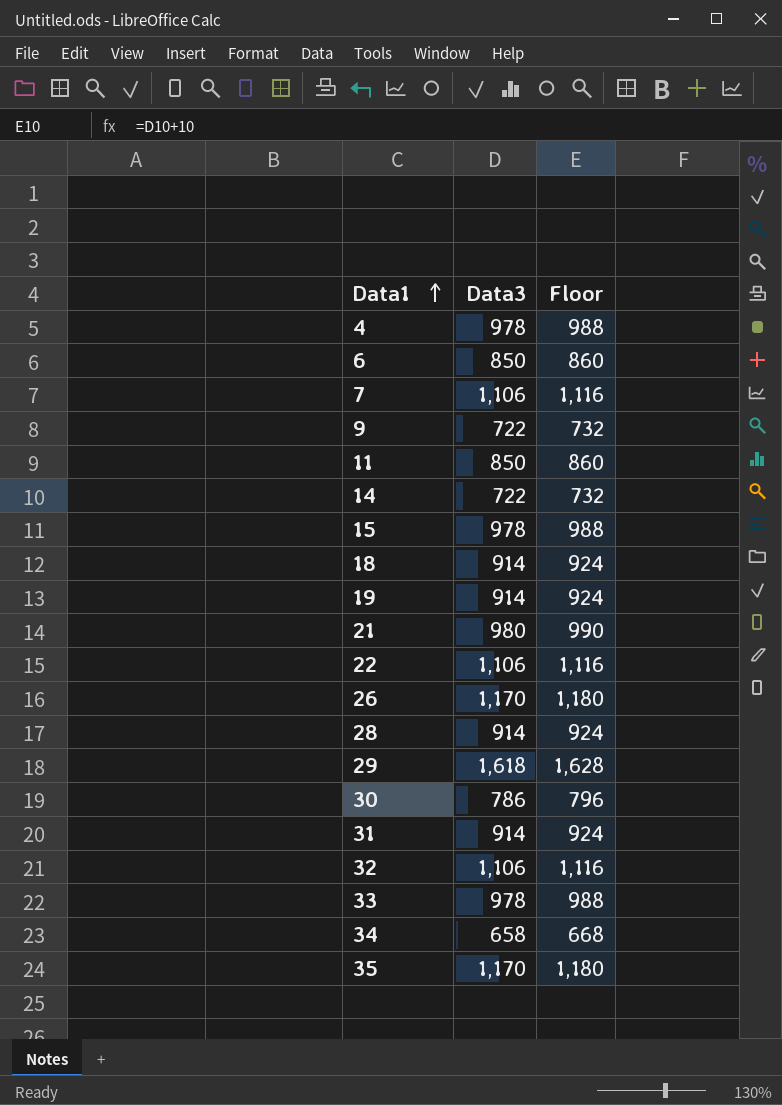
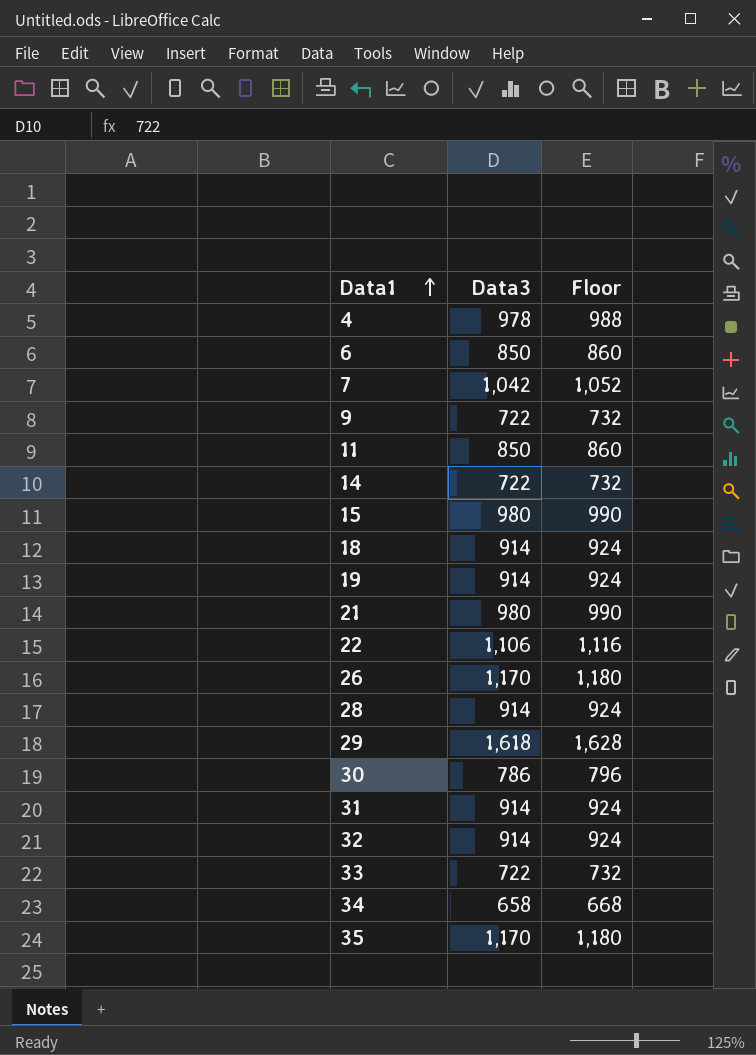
7 | Data3: 1,106 -> 1,042
7 | Floor: 1,116 -> 1,052
15 | Data3: 978 -> 980
15 | Floor: 988 -> 990
32 | Data3: 1,106 -> 914
32 | Floor: 1,116 -> 924
33 | Data3: 978 -> 722
33 | Floor: 988 -> 732

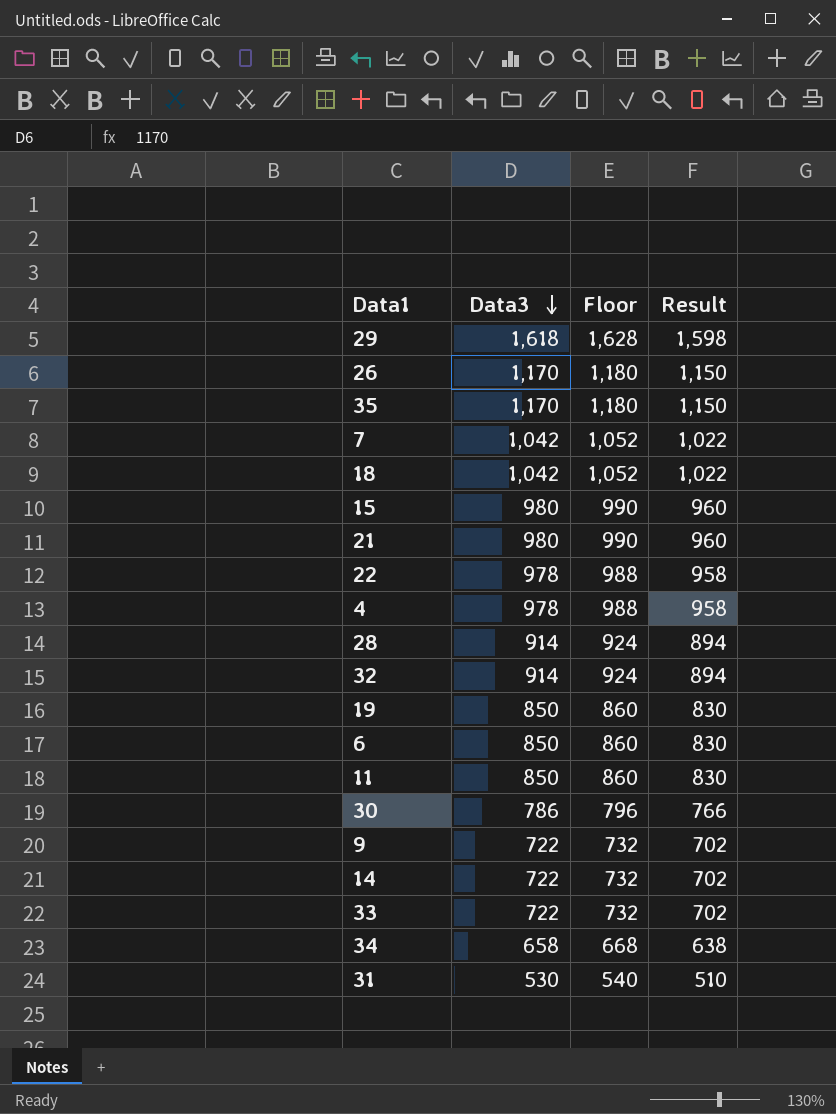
row order: Data1 ascending -> Data3 descending
column Result | formula: none -> [Data3] - 20
18 | Data3: 914 -> 1,042
18 | Floor: 924 -> 1,052
22 | Data3: 1,106 -> 978
22 | Floor: 1,116 -> 988
19 | Data3: 914 -> 850
19 | Floor: 924 -> 860
31 | Data3: 914 -> 530
31 | Floor: 924 -> 540

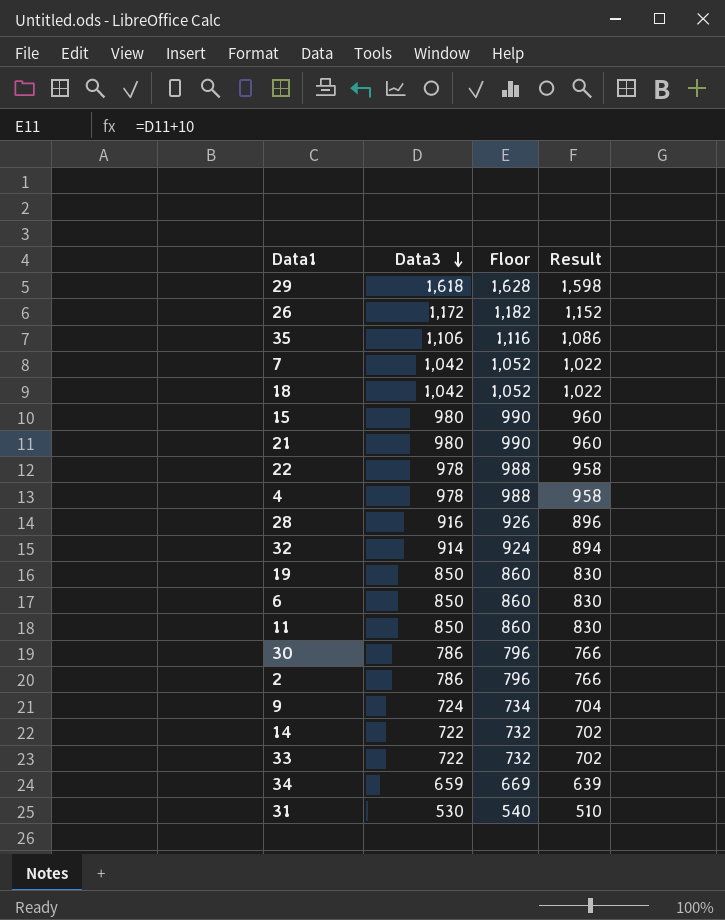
26 | Data3: 1,170 -> 1,172
26 | Floor: 1,180 -> 1,182
26 | Result: 1,150 -> 1,152
35 | Data3: 1,170 -> 1,106
35 | Floor: 1,180 -> 1,116
35 | Result: 1,150 -> 1,086
28 | Data3: 914 -> 916
28 | Floor: 924 -> 926
28 | Result: 894 -> 896
row 2: none -> 786 | 796 | 766
9 | Data3: 722 -> 724
9 | Floor: 732 -> 734
9 | Result: 702 -> 704
34 | Data3: 658 -> 659
34 | Floor: 668 -> 669
34 | Result: 638 -> 639

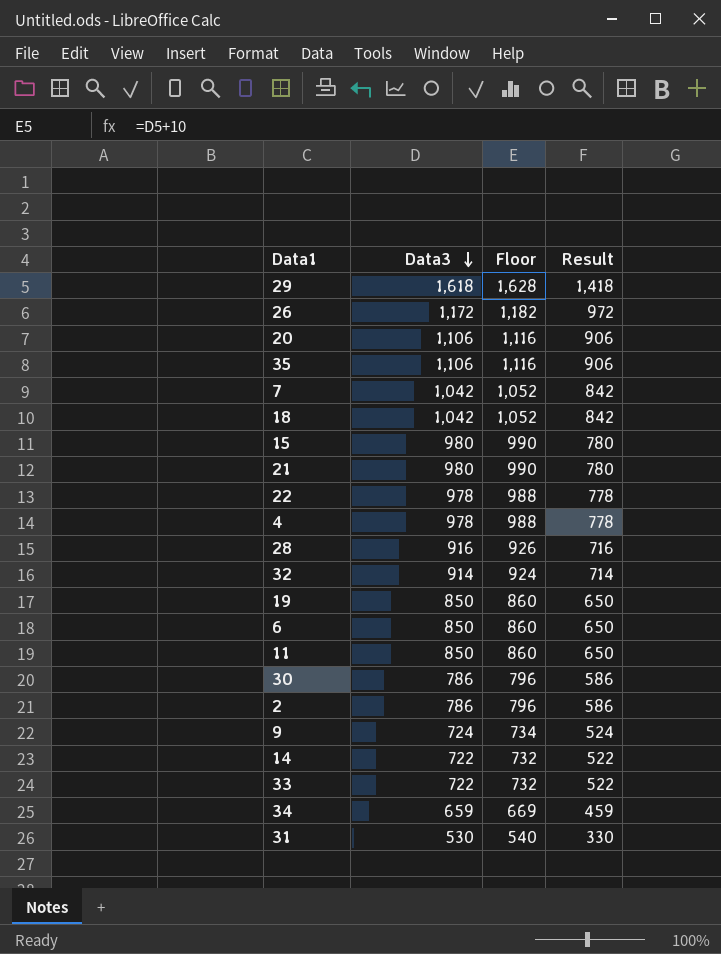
column Result | formula: [Data3] - 20 -> [Data3] - 200
row 20: none -> 1,106 | 1,116 | 906

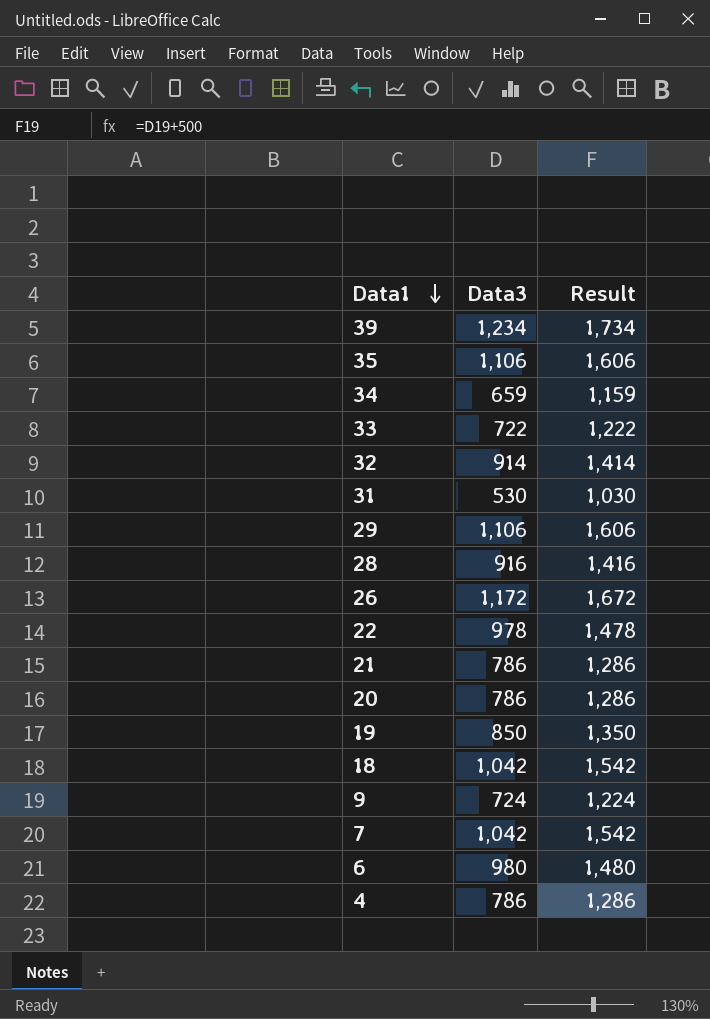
row order: Data3 descending -> Data1 descending
column Floor | formula: [Data3] + 10 -> none
column Result | formula: [Data3] - 200 -> [Data3] + 500
row 15: 980 | 990 | 780 -> none
row 11: 850 | 860 | 650 -> none
row 30: 786 | 796 | 586 -> none
row 2: 786 | 796 | 586 -> none
row 14: 722 | 732 | 522 -> none
row 39: none -> 1,234 | 1,734
29 | Data3: 1,618 -> 1,106
21 | Data3: 980 -> 786
20 | Data3: 1,106 -> 786
6 | Data3: 850 -> 980
4 | Data3: 978 -> 786

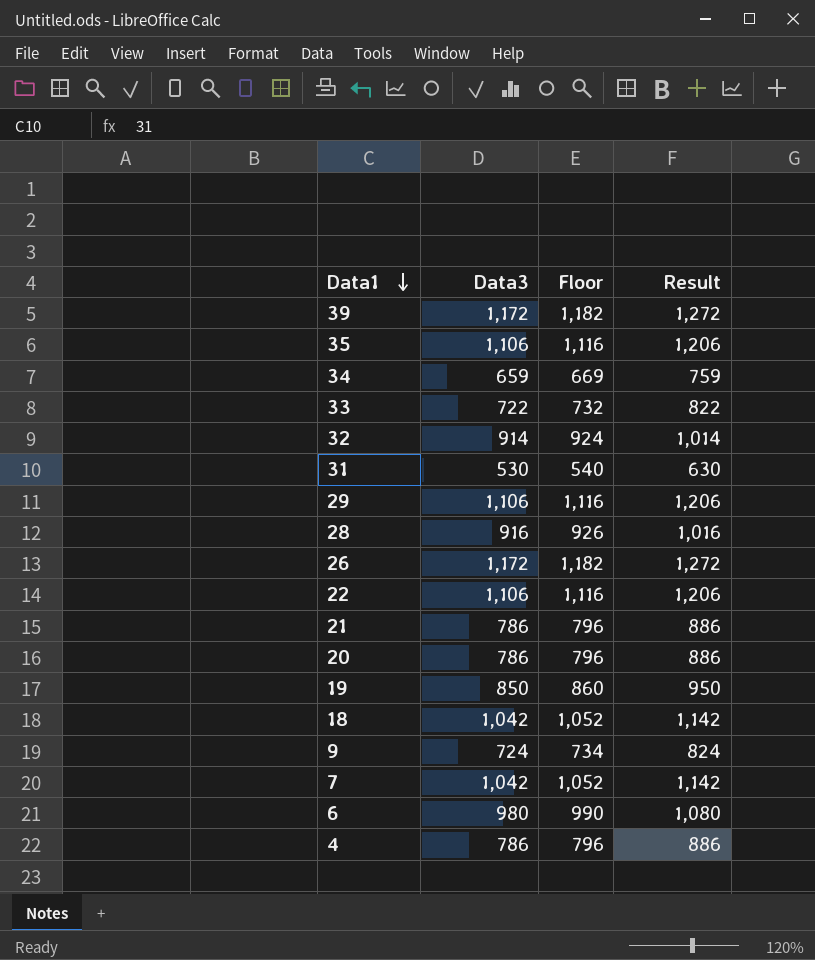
column Floor | formula: none -> [Data3] + 10
column Result | formula: [Data3] + 500 -> [Data3] + 100
39 | Data3: 1,234 -> 1,172
22 | Data3: 978 -> 1,106

